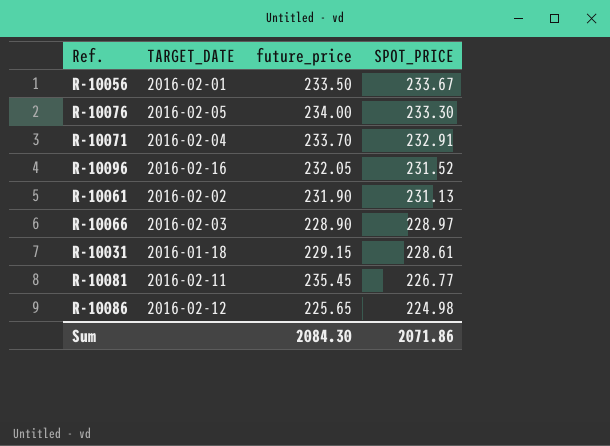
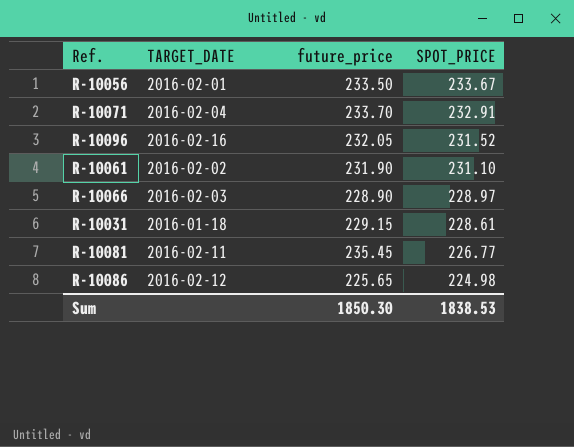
row R-10076: 2016-02-05 | 234.00 | 233.30 -> none
R-10061 | SPOT_PRICE: 231.13 -> 231.10
Sum | future_price: 2084.30 -> 1850.30
Sum | SPOT_PRICE: 2071.86 -> 1838.53

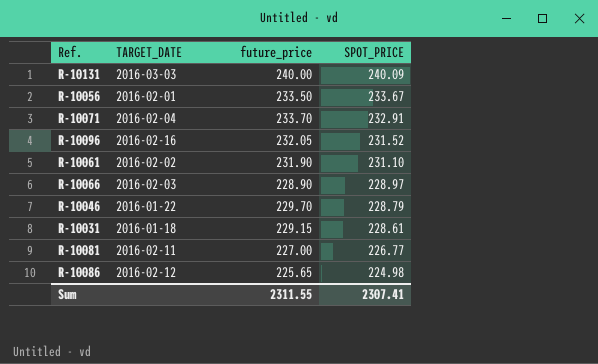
row R-10131: none -> 2016-03-03 | 240.00 | 240.09
row R-10046: none -> 2016-01-22 | 229.70 | 228.79
R-10081 | future_price: 235.45 -> 227.00
Sum | future_price: 1850.30 -> 2311.55
Sum | SPOT_PRICE: 1838.53 -> 2307.41

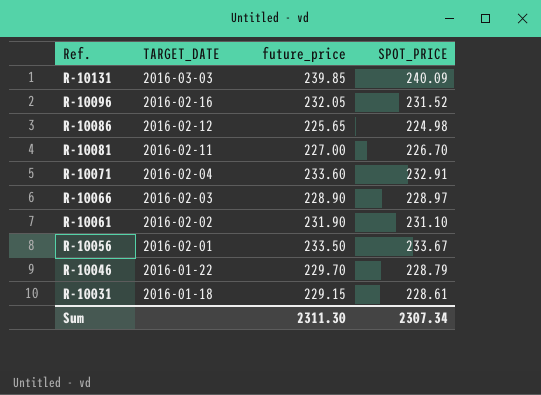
row order: SPOT_PRICE descending -> Ref. descending
R-10131 | future_price: 240.00 -> 239.85
R-10081 | SPOT_PRICE: 226.77 -> 226.70
R-10071 | future_price: 233.70 -> 233.60
Sum | future_price: 2311.55 -> 2311.30
Sum | SPOT_PRICE: 2307.41 -> 2307.34

